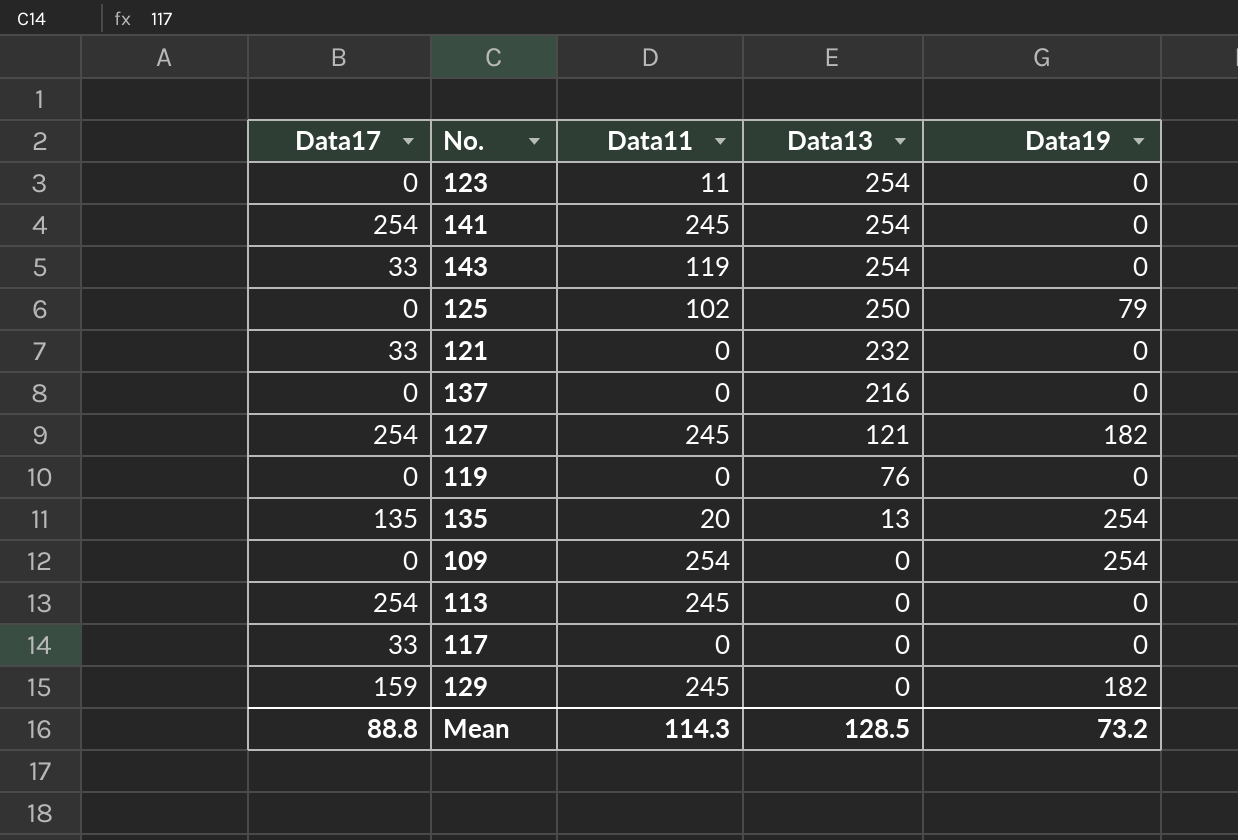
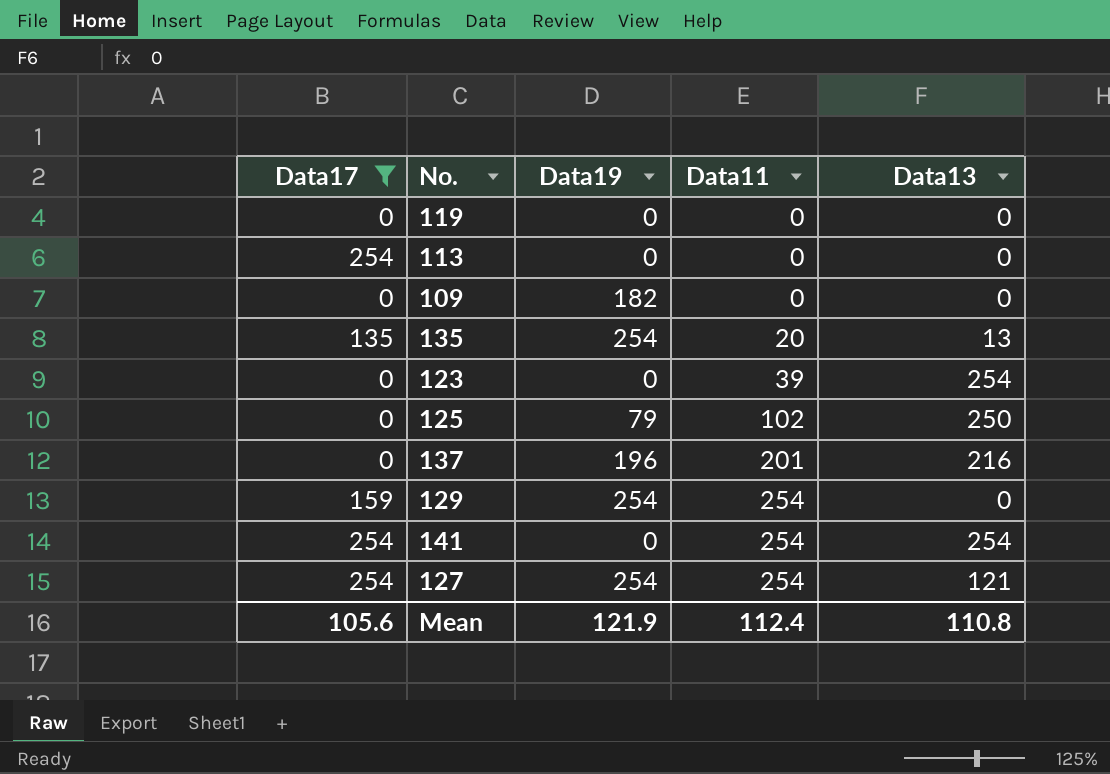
filter: none -> Data17 != 33
row order: Data13 descending -> Data11 ascending
column Data19 | position: 5 -> 3
119 | Data13: 76 -> 0
113 | Data11: 245 -> 0
109 | Data19: 254 -> 182
109 | Data11: 254 -> 0
123 | Data11: 11 -> 39
137 | Data19: 0 -> 196
137 | Data11: 0 -> 201
129 | Data19: 182 -> 254
129 | Data11: 245 -> 254
141 | Data11: 245 -> 254
127 | Data19: 182 -> 254
127 | Data11: 245 -> 254
Mean | Data17: 88.8 -> 105.6
Mean | Data19: 73.2 -> 121.9
Mean | Data11: 114.3 -> 112.4
Mean | Data13: 128.5 -> 110.8

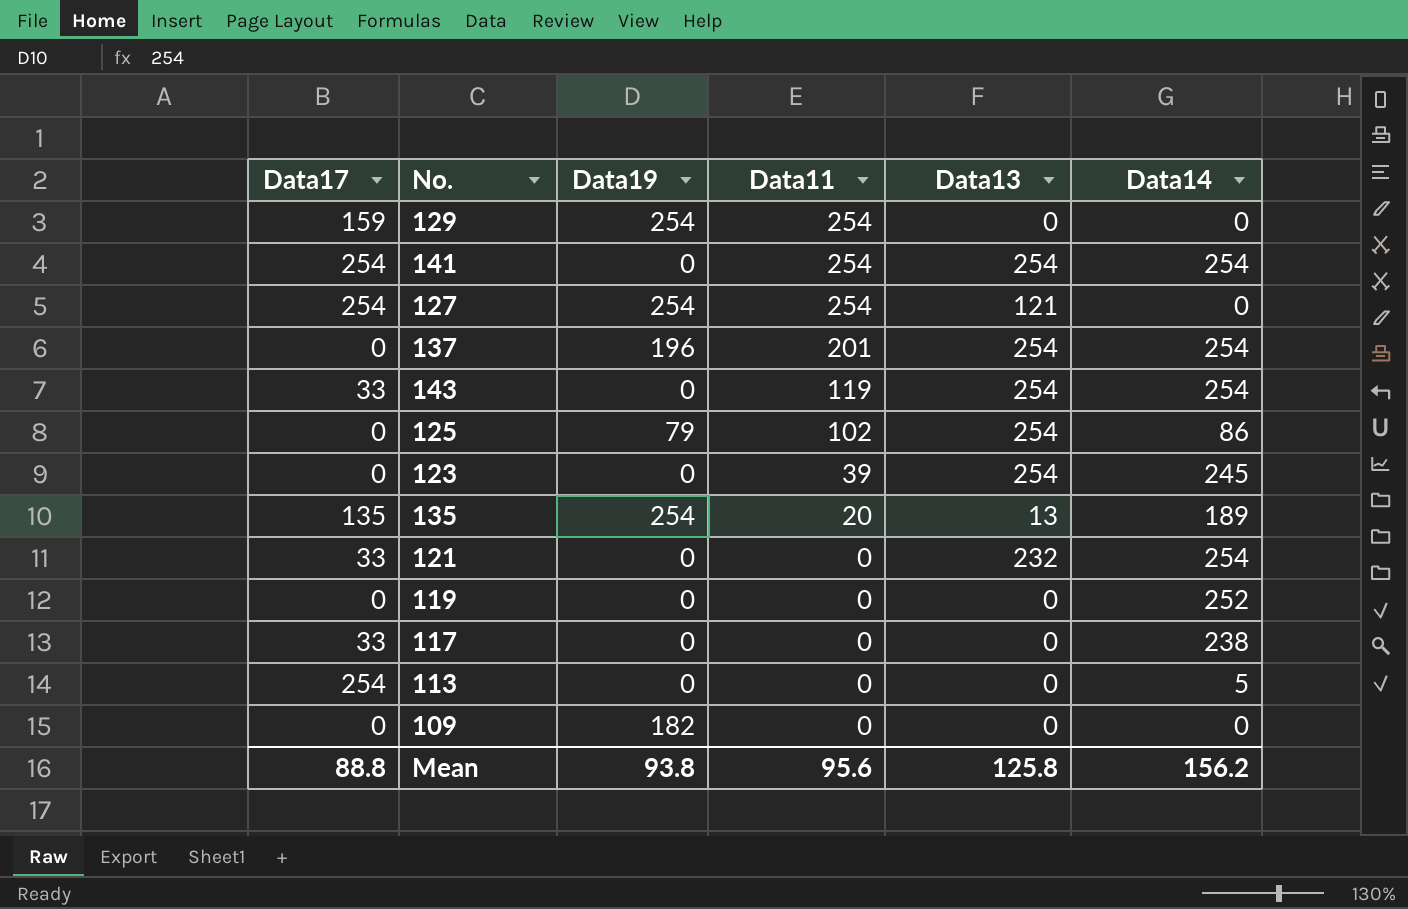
filter: Data17 != 33 -> none
row order: Data11 ascending -> Data11 descending
column Data14 | position: none -> 6
137 | Data13: 216 -> 254
125 | Data13: 250 -> 254
Mean | Data17: 105.6 -> 88.8
Mean | Data19: 121.9 -> 93.8
Mean | Data11: 112.4 -> 95.6
Mean | Data13: 110.8 -> 125.8

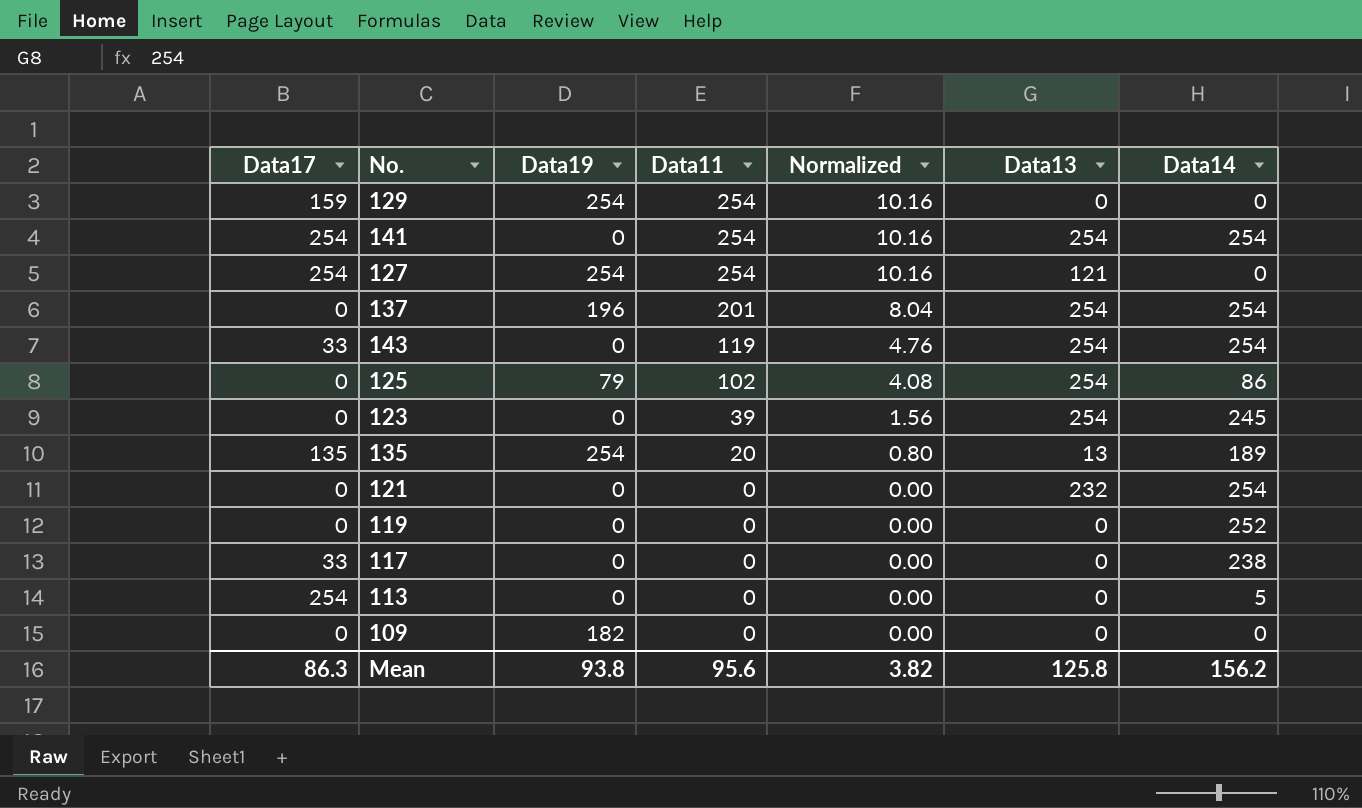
column Normalized | formula: none -> [Data11] * 0.04
121 | Data17: 33 -> 0
Mean | Data17: 88.8 -> 86.3

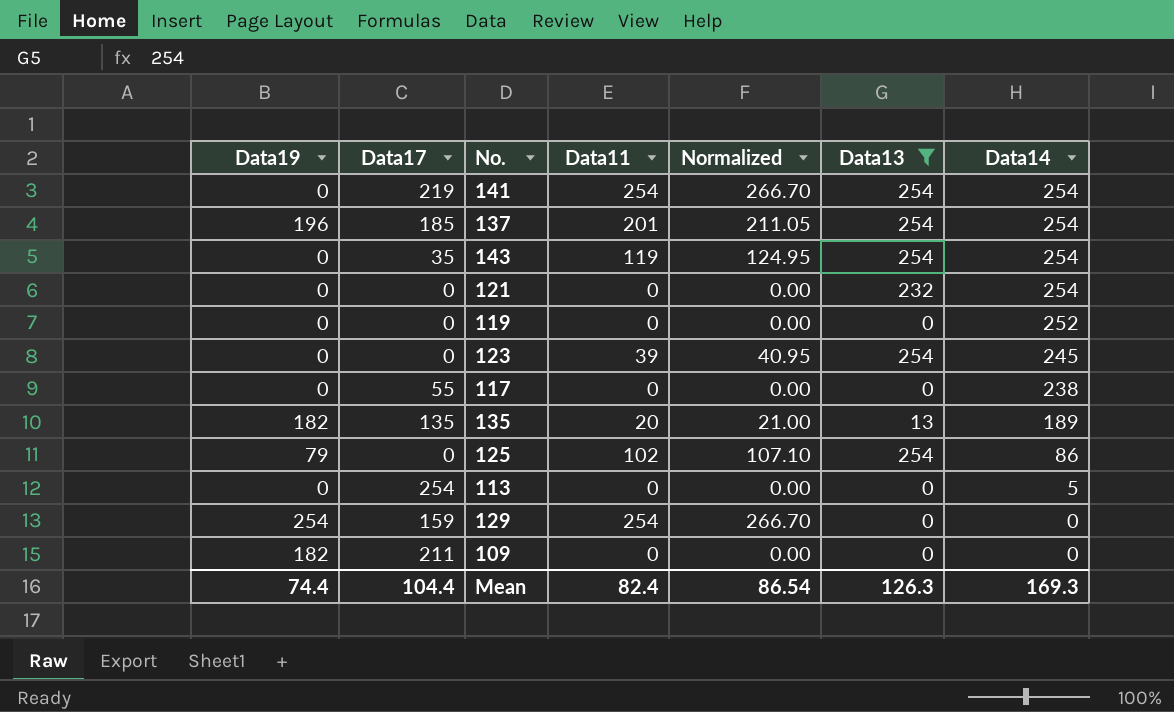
filter: none -> Data13 != 121
row order: Data11 descending -> Data14 descending
column Data19 | position: 3 -> 1
column Normalized | formula: [Data11] * 0.04 -> [Data11] * 1.05
141 | Data17: 254 -> 219
137 | Data17: 0 -> 185
143 | Data17: 33 -> 35
117 | Data17: 33 -> 55
135 | Data19: 254 -> 182
109 | Data17: 0 -> 211
Mean | Data19: 93.8 -> 74.4
Mean | Data17: 86.3 -> 104.4
Mean | Data11: 95.6 -> 82.4
Mean | Normalized: 3.82 -> 86.54
Mean | Data13: 125.8 -> 126.3
Mean | Data14: 156.2 -> 169.3

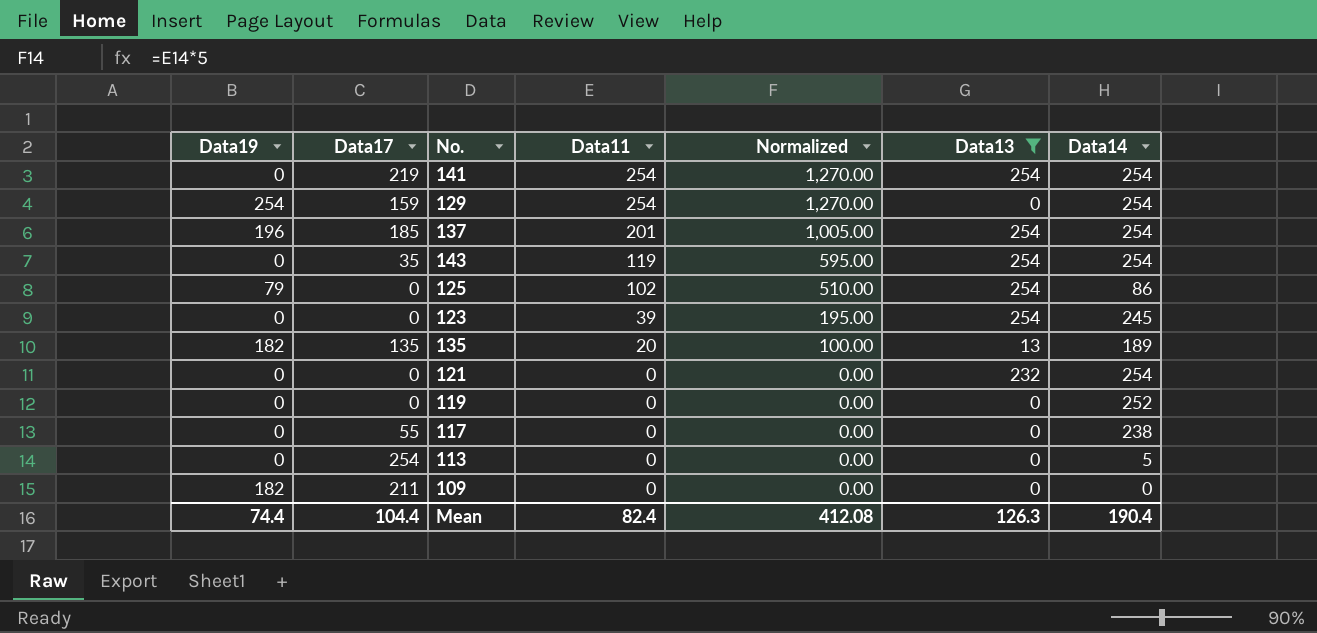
row order: Data14 descending -> Data11 descending
column Normalized | formula: [Data11] * 1.05 -> [Data11] * 5
129 | Data14: 0 -> 254
Mean | Normalized: 86.54 -> 412.08
Mean | Data14: 169.3 -> 190.4

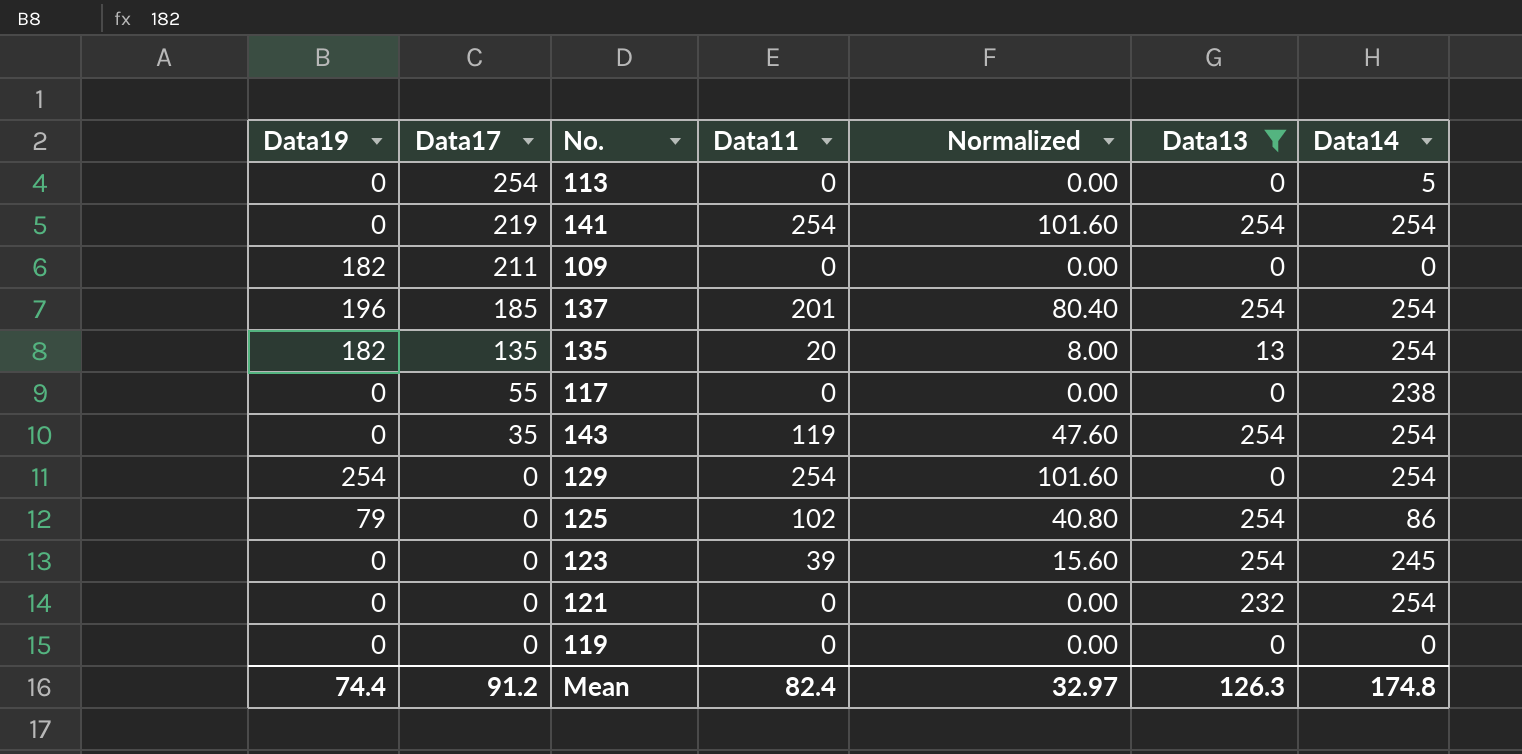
row order: Data11 descending -> Data17 descending
column Normalized | formula: [Data11] * 5 -> [Data11] * 0.4
135 | Data14: 189 -> 254
129 | Data17: 159 -> 0
119 | Data14: 252 -> 0
Mean | Data17: 104.4 -> 91.2
Mean | Normalized: 412.08 -> 32.97
Mean | Data14: 190.4 -> 174.8

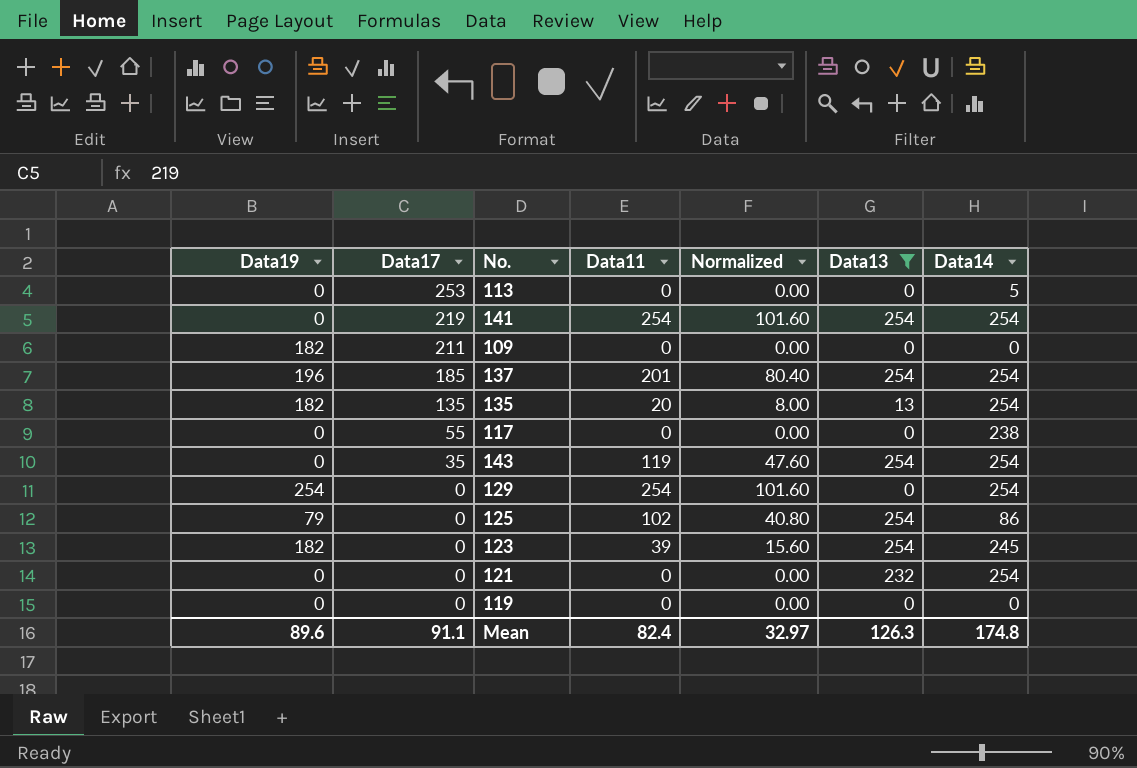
113 | Data17: 254 -> 253
123 | Data19: 0 -> 182
Mean | Data19: 74.4 -> 89.6
Mean | Data17: 91.2 -> 91.1

